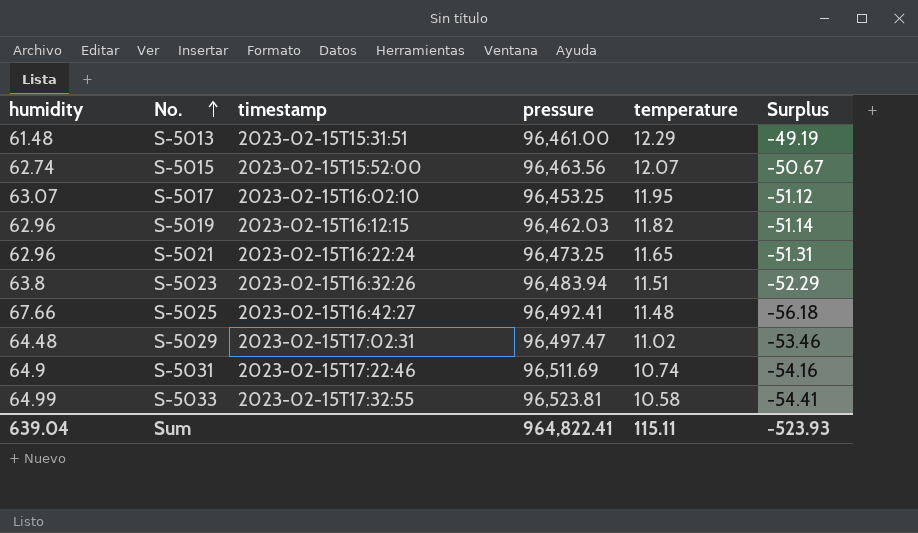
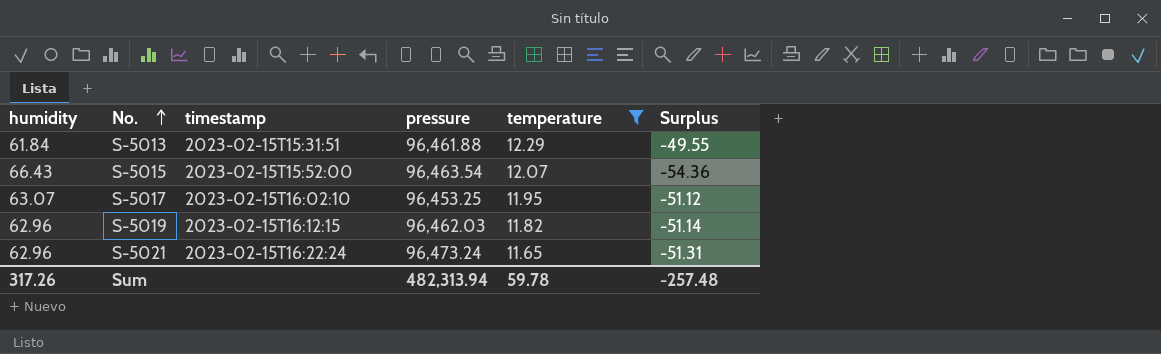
filter: none -> temperature >= 11.65
S-5013 | humidity: 61.48 -> 61.84
S-5013 | pressure: 96,461.00 -> 96,461.88
S-5013 | Surplus: -49.19 -> -49.55
S-5015 | humidity: 62.74 -> 66.43
S-5015 | pressure: 96,463.56 -> 96,463.54
S-5015 | Surplus: -50.67 -> -54.36
S-5021 | pressure: 96,473.25 -> 96,473.24
Sum | humidity: 639.04 -> 317.26
Sum | pressure: 964,822.41 -> 482,313.94
Sum | temperature: 115.11 -> 59.78
Sum | Surplus: -523.93 -> -257.48

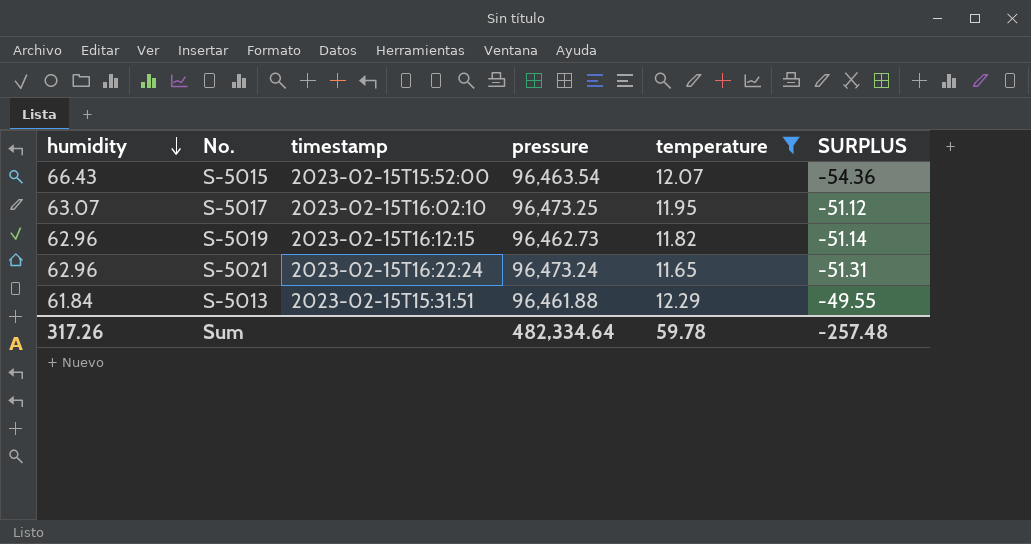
row order: No. ascending -> humidity descending
column name: Surplus -> SURPLUS
S-5017 | pressure: 96,453.25 -> 96,473.25
S-5019 | pressure: 96,462.03 -> 96,462.73
Sum | pressure: 482,313.94 -> 482,334.64

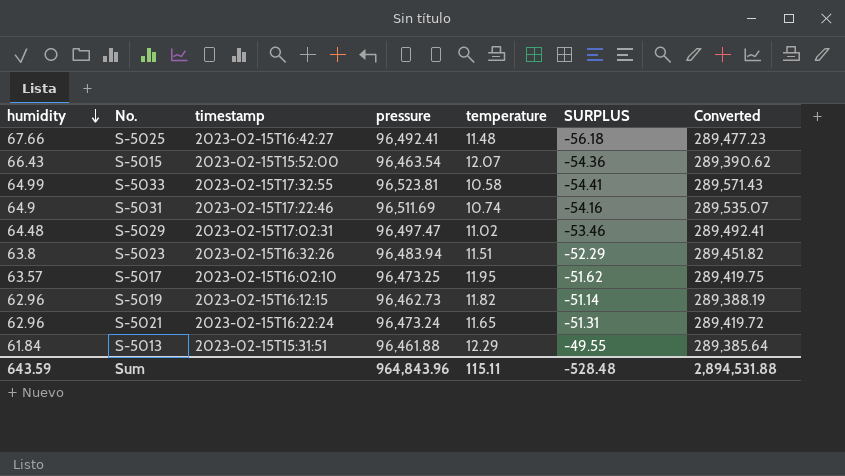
filter: temperature >= 11.65 -> none
column Converted | formula: none -> [pressure] * 3
S-5017 | humidity: 63.07 -> 63.57
S-5017 | SURPLUS: -51.12 -> -51.62
Sum | humidity: 317.26 -> 643.59
Sum | pressure: 482,334.64 -> 964,843.96
Sum | temperature: 59.78 -> 115.11
Sum | SURPLUS: -257.48 -> -528.48

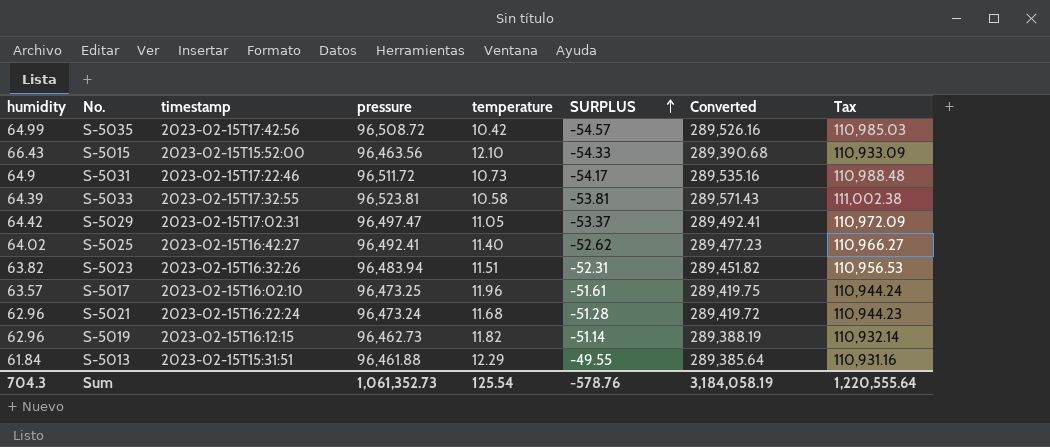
row order: humidity descending -> SURPLUS ascending
column Tax | formula: none -> [pressure] * 1.15
row S-5035: none -> 64.99 | 2023-02-15T17:42:56 | 96,508.72 | 10.42 | -54.57 | 289,526.16 | 110,985.03
S-5015 | pressure: 96,463.54 -> 96,463.56
S-5015 | temperature: 12.07 -> 12.10
S-5015 | SURPLUS: -54.36 -> -54.33
S-5015 | Converted: 289,390.62 -> 289,390.68
S-5031 | pressure: 96,511.69 -> 96,511.72
S-5031 | temperature: 10.74 -> 10.73
S-5031 | SURPLUS: -54.16 -> -54.17
S-5031 | Converted: 289,535.07 -> 289,535.16
S-5033 | humidity: 64.99 -> 64.39
S-5033 | SURPLUS: -54.41 -> -53.81
S-5029 | humidity: 64.48 -> 64.42
S-5029 | temperature: 11.02 -> 11.05
S-5029 | SURPLUS: -53.46 -> -53.37
S-5025 | humidity: 67.66 -> 64.02
S-5025 | temperature: 11.48 -> 11.40
S-5025 | SURPLUS: -56.18 -> -52.62
S-5023 | humidity: 63.8 -> 63.82
S-5023 | SURPLUS: -52.29 -> -52.31
S-5017 | temperature: 11.95 -> 11.96
S-5017 | SURPLUS: -51.62 -> -51.61
S-5021 | temperature: 11.65 -> 11.68
S-5021 | SURPLUS: -51.31 -> -51.28
Sum | humidity: 643.59 -> 704.3
Sum | pressure: 964,843.96 -> 1,061,352.73
Sum | temperature: 115.11 -> 125.54
Sum | SURPLUS: -528.48 -> -578.76
Sum | Converted: 2,894,531.88 -> 3,184,058.19

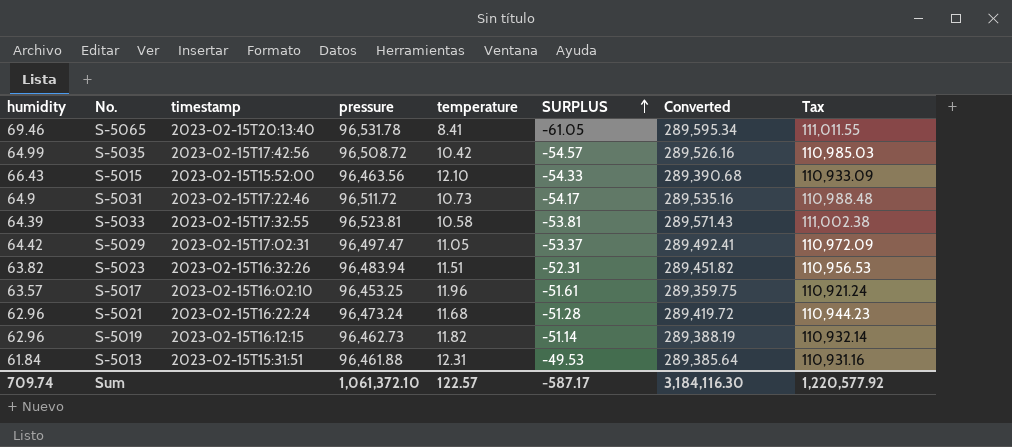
row S-5025: 64.02 | 2023-02-15T16:42:27 | 96,492.41 | 11.40 | -52.62 | 289,477.23 | 110,966.27 -> none
row S-5065: none -> 69.46 | 2023-02-15T20:13:40 | 96,531.78 | 8.41 | -61.05 | 289,595.34 | 111,011.55
S-5017 | pressure: 96,473.25 -> 96,453.25
S-5017 | Converted: 289,419.75 -> 289,359.75
S-5017 | Tax: 110,944.24 -> 110,921.24
S-5013 | temperature: 12.29 -> 12.31
S-5013 | SURPLUS: -49.55 -> -49.53
Sum | humidity: 704.3 -> 709.74
Sum | pressure: 1,061,352.73 -> 1,061,372.10
Sum | temperature: 125.54 -> 122.57
Sum | SURPLUS: -578.76 -> -587.17
Sum | Converted: 3,184,058.19 -> 3,184,116.30
Sum | Tax: 1,220,555.64 -> 1,220,577.92

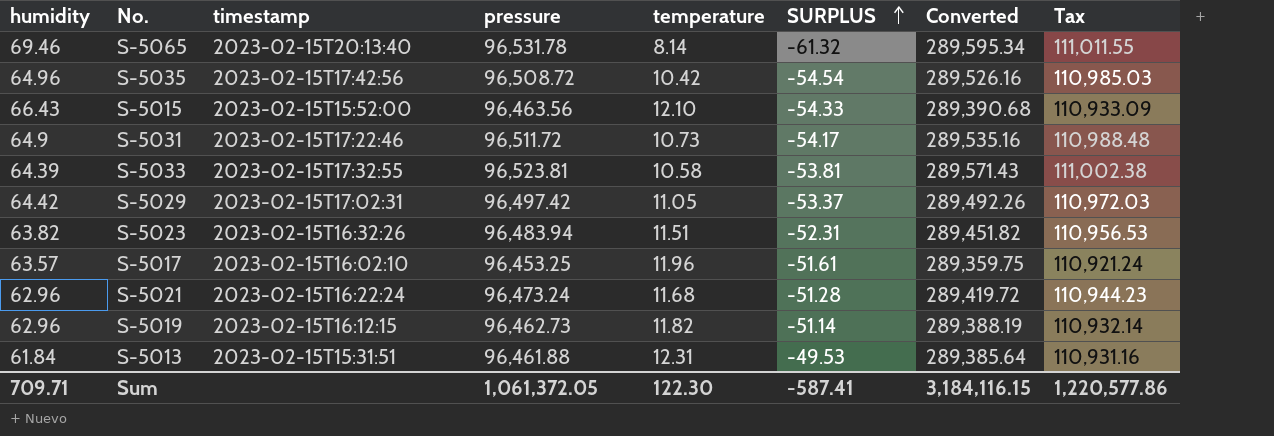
S-5065 | temperature: 8.41 -> 8.14
S-5065 | SURPLUS: -61.05 -> -61.32
S-5035 | humidity: 64.99 -> 64.96
S-5035 | SURPLUS: -54.57 -> -54.54
S-5029 | pressure: 96,497.47 -> 96,497.42
S-5029 | Converted: 289,492.41 -> 289,492.26
S-5029 | Tax: 110,972.09 -> 110,972.03
Sum | humidity: 709.74 -> 709.71
Sum | pressure: 1,061,372.10 -> 1,061,372.05
Sum | temperature: 122.57 -> 122.30
Sum | SURPLUS: -587.17 -> -587.41
Sum | Converted: 3,184,116.30 -> 3,184,116.15
Sum | Tax: 1,220,577.92 -> 1,220,577.86

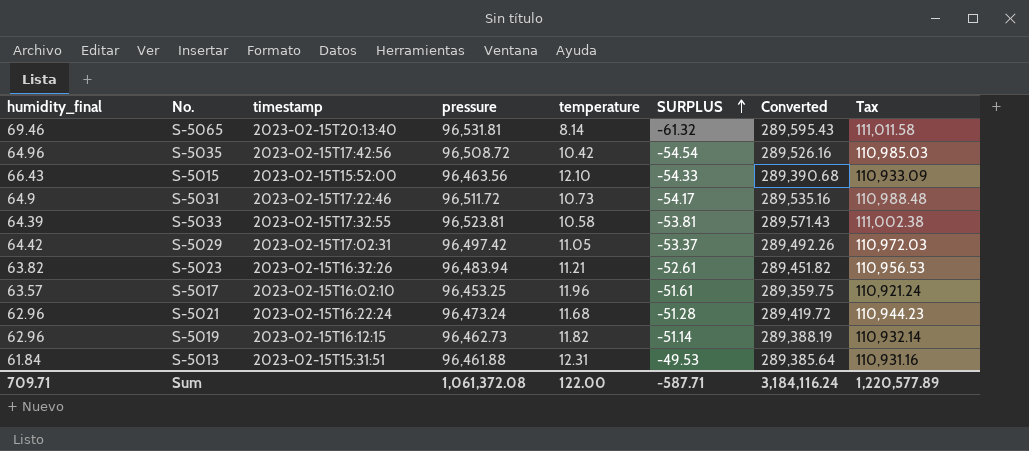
column name: humidity -> humidity_final
S-5065 | pressure: 96,531.78 -> 96,531.81
S-5065 | Converted: 289,595.34 -> 289,595.43
S-5065 | Tax: 111,011.55 -> 111,011.58
S-5023 | temperature: 11.51 -> 11.21
S-5023 | SURPLUS: -52.31 -> -52.61
Sum | pressure: 1,061,372.05 -> 1,061,372.08
Sum | temperature: 122.30 -> 122.00
Sum | SURPLUS: -587.41 -> -587.71
Sum | Converted: 3,184,116.15 -> 3,184,116.24
Sum | Tax: 1,220,577.86 -> 1,220,577.89

